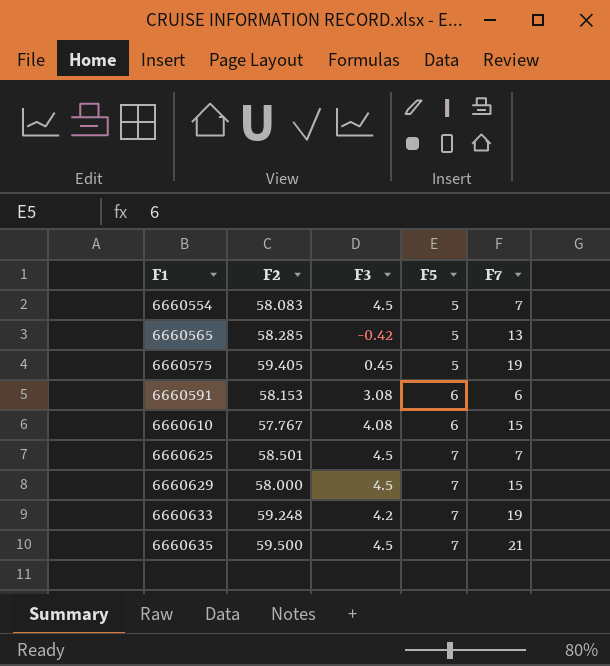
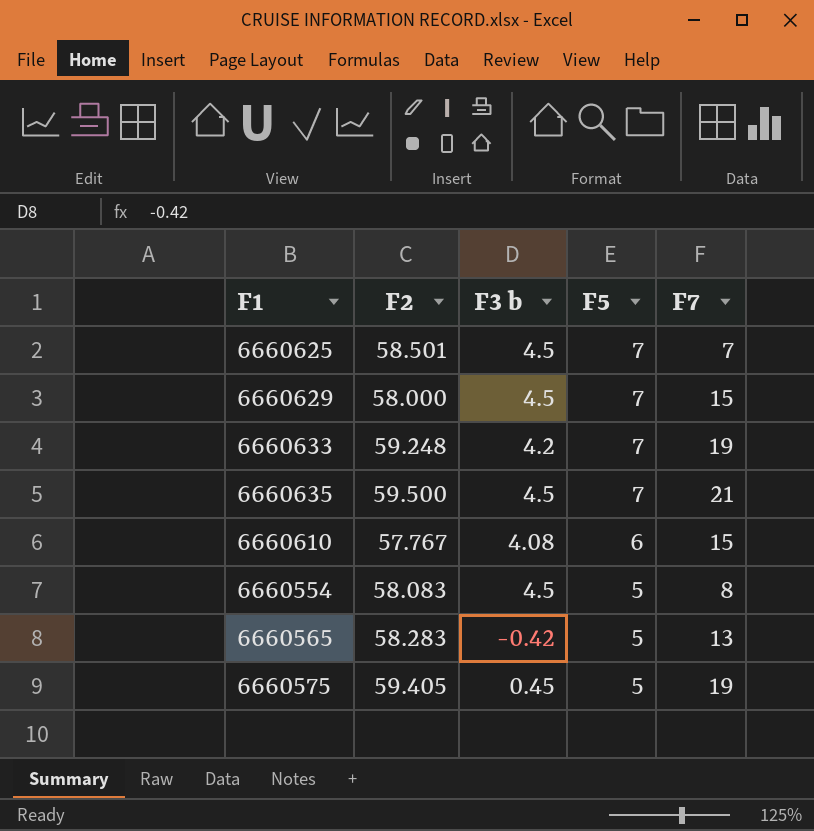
row order: F1 ascending -> F5 descending
column name: F3 -> F3 b
row 6660591: 58.153 | 3.08 | 6 | 6 -> none
6660554 | F7: 7 -> 8
6660565 | F2: 58.285 -> 58.283

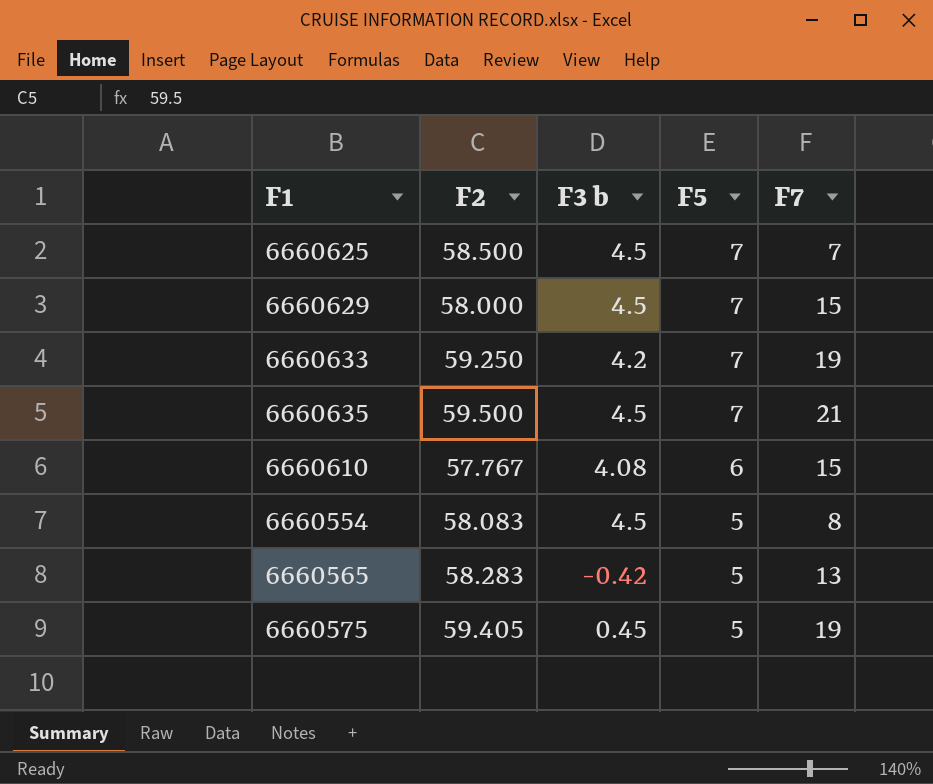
6660625 | F2: 58.501 -> 58.500
6660633 | F2: 59.248 -> 59.250

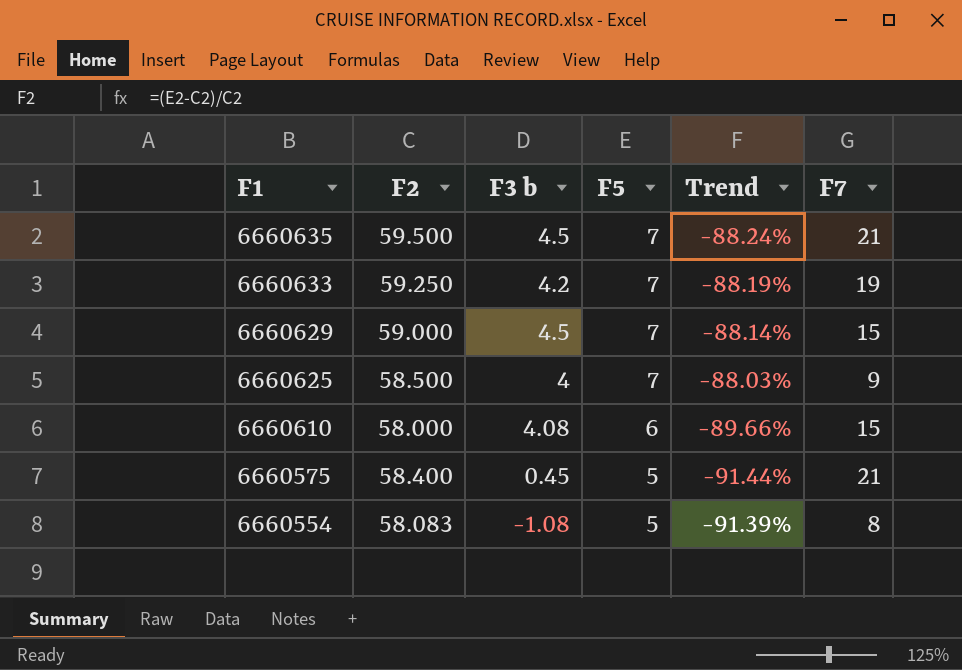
row order: F5 descending -> F1 descending
column Trend | formula: none -> ([F5] - [F2]) / [F2]
row 6660565: 58.283 | -0.42 | 5 | 13 -> none
6660629 | F2: 58.000 -> 59.000
6660625 | F3 b: 4.5 -> 4
6660625 | F7: 7 -> 9
6660610 | F2: 57.767 -> 58.000
6660575 | F2: 59.405 -> 58.400
6660575 | F7: 19 -> 21
6660554 | F3 b: 4.5 -> -1.08

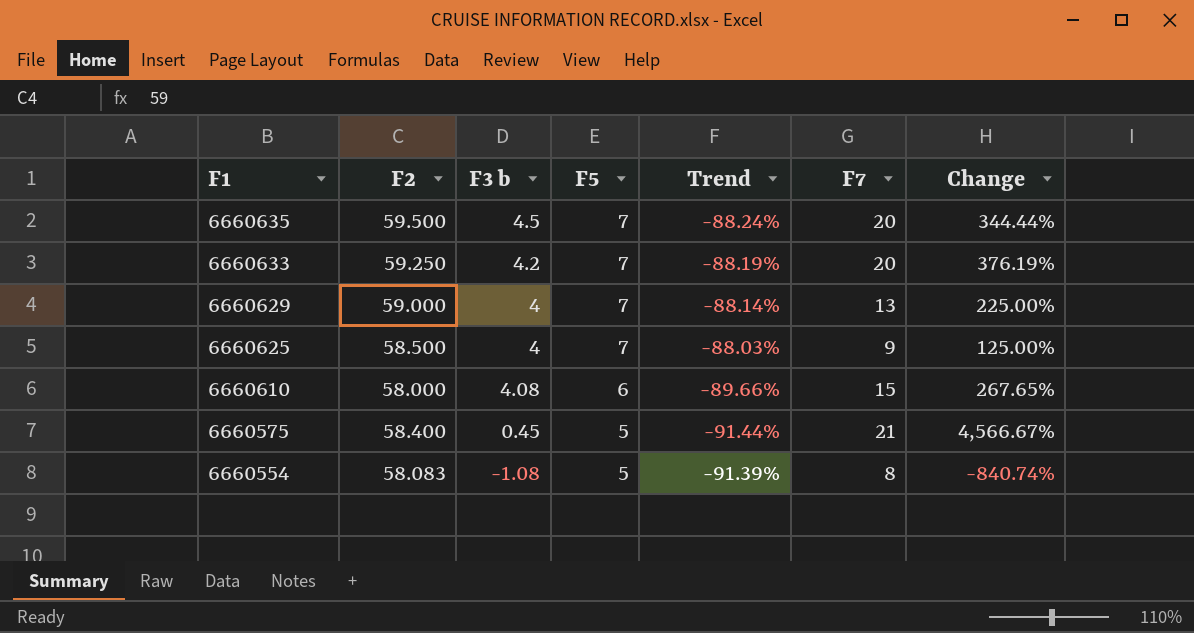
column Change | formula: none -> ([F7] - [F3 b]) / [F3 b]
6660635 | F7: 21 -> 20
6660633 | F7: 19 -> 20
6660629 | F3 b: 4.5 -> 4
6660629 | F7: 15 -> 13

